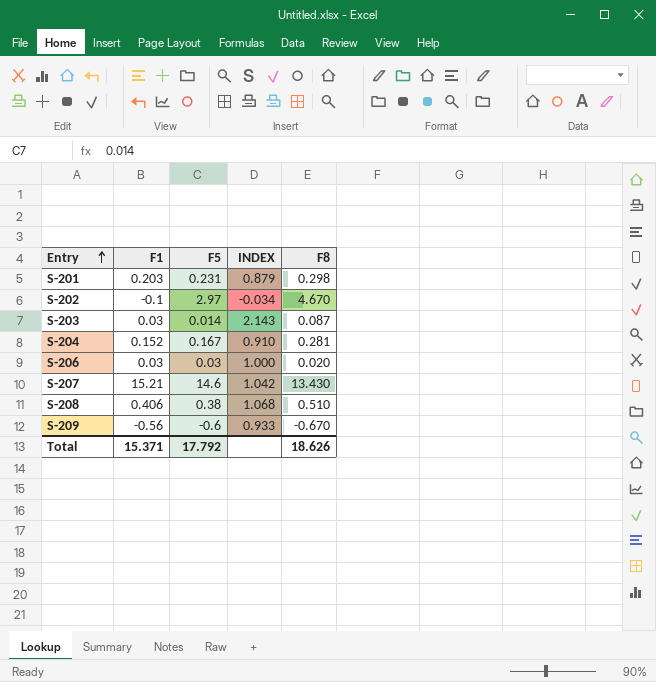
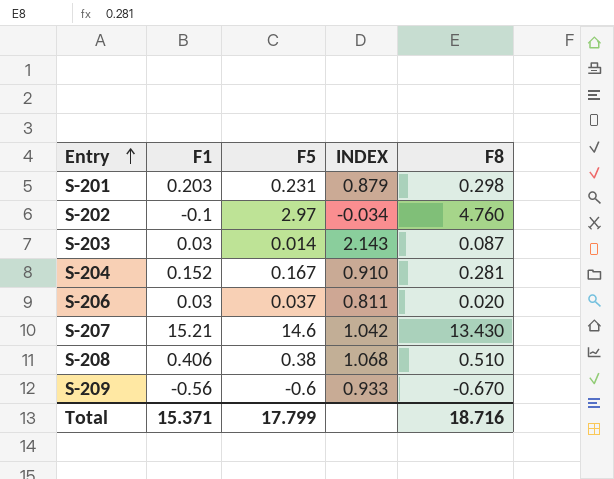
S-202 | F8: 4.670 -> 4.760
S-206 | F5: 0.03 -> 0.037
S-206 | INDEX: 1.000 -> 0.811
Total | F5: 17.792 -> 17.799
Total | F8: 18.626 -> 18.716

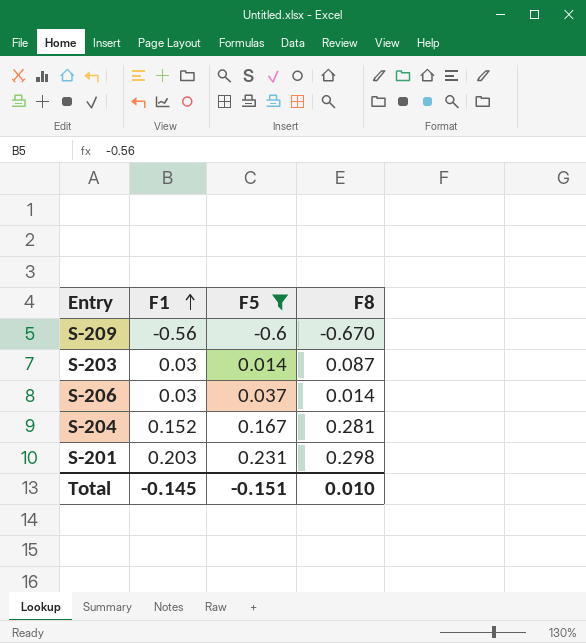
filter: none -> F5 <= 0.231
row order: Entry ascending -> F1 ascending
column INDEX | formula: [F1] / [F5] -> none
S-206 | F8: 0.020 -> 0.014
Total | F1: 15.371 -> -0.145
Total | F5: 17.799 -> -0.151
Total | F8: 18.716 -> 0.010

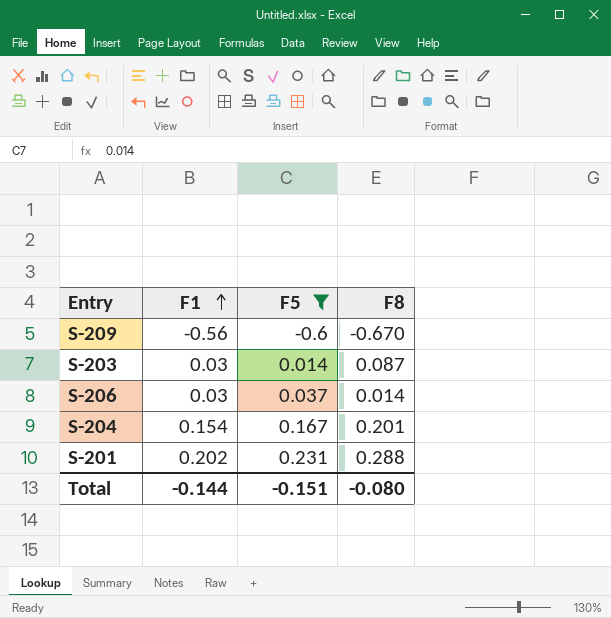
S-204 | F1: 0.152 -> 0.154
S-204 | F8: 0.281 -> 0.201
S-201 | F1: 0.203 -> 0.202
S-201 | F8: 0.298 -> 0.288
Total | F1: -0.145 -> -0.144
Total | F8: 0.010 -> -0.080

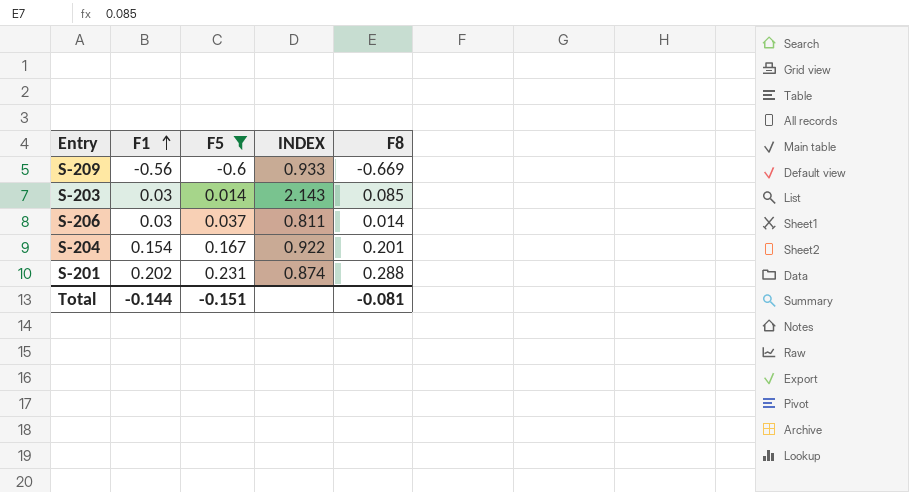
column INDEX | formula: none -> [F1] / [F5]
S-209 | F8: -0.670 -> -0.669
S-203 | F8: 0.087 -> 0.085
Total | F8: -0.080 -> -0.081

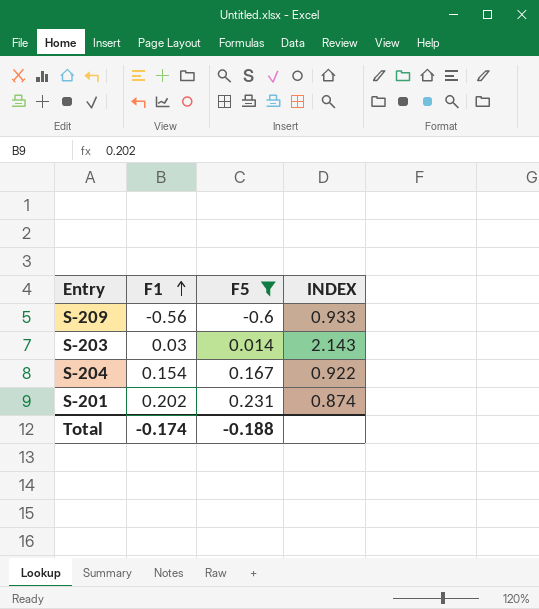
column F8 | position: 5 -> none
row S-206: 0.03 | 0.037 | 0.811 | 0.014 -> none
Total | F1: -0.144 -> -0.174
Total | F5: -0.151 -> -0.188

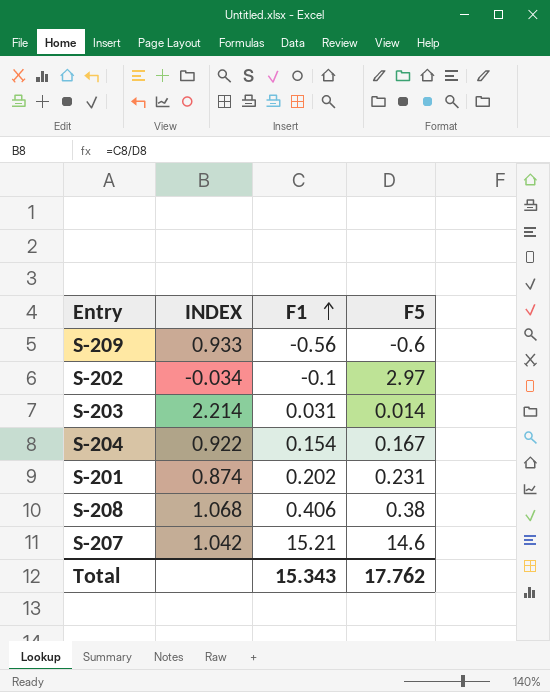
filter: F5 <= 0.231 -> none
column INDEX | position: 4 -> 2
S-203 | INDEX: 2.143 -> 2.214
S-203 | F1: 0.03 -> 0.031
Total | F1: -0.174 -> 15.343
Total | F5: -0.188 -> 17.762

